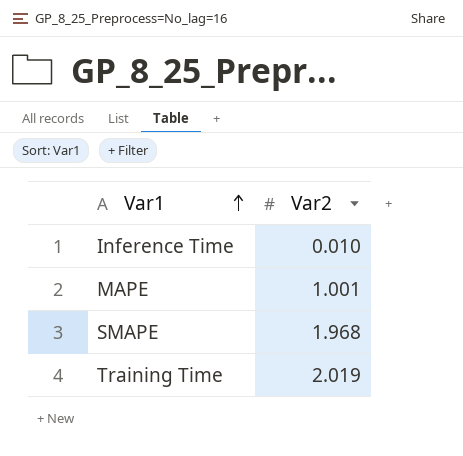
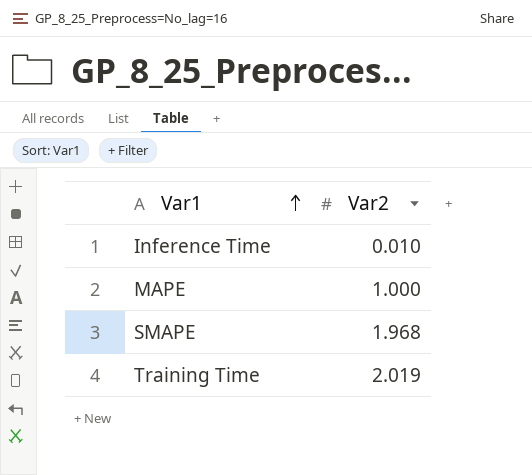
MAPE | Var2: 1.001 -> 1.000

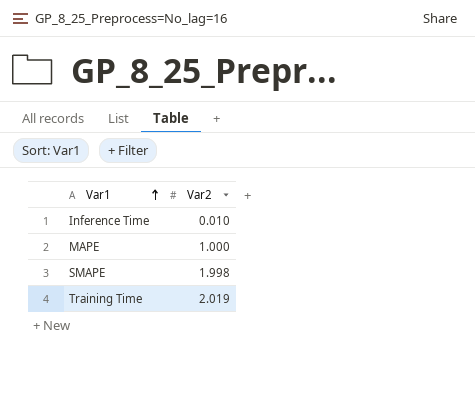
SMAPE | Var2: 1.968 -> 1.998

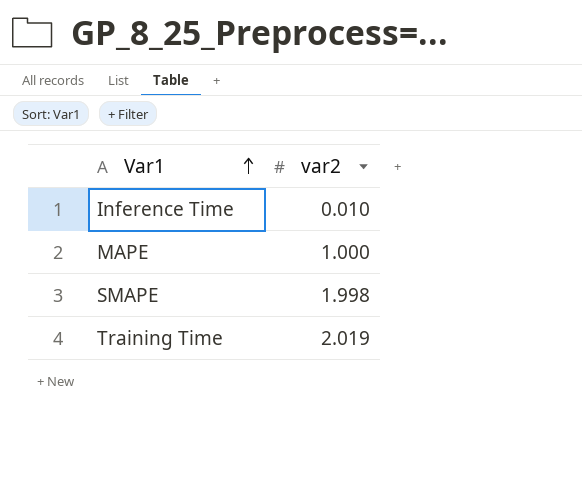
column name: Var2 -> var2

